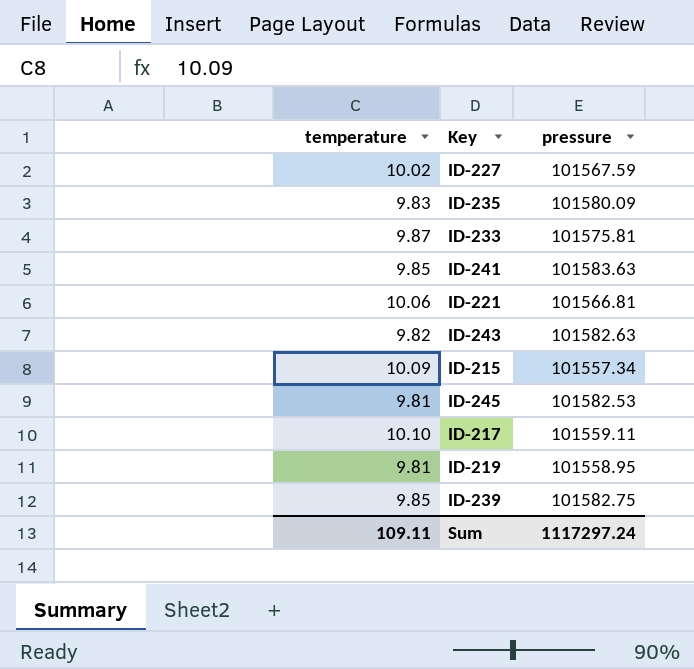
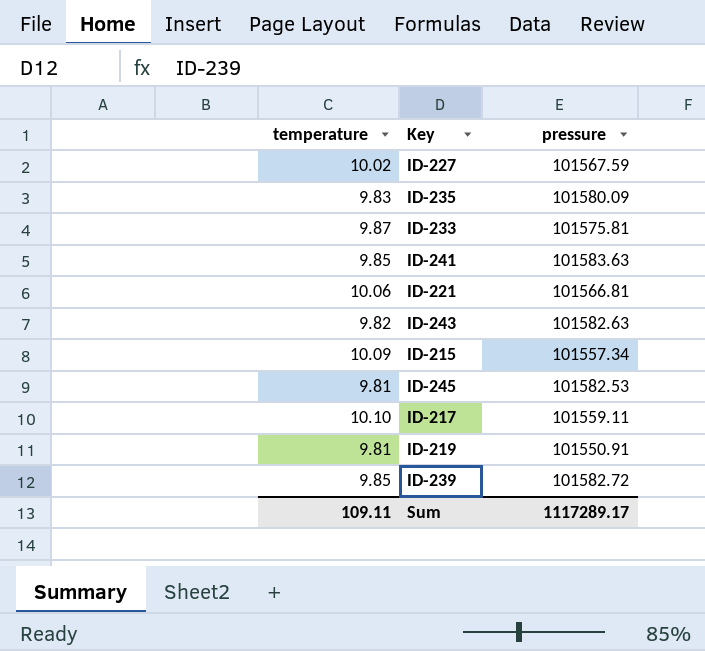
ID-219 | pressure: 101558.95 -> 101550.91
ID-239 | pressure: 101582.75 -> 101582.72
Sum | pressure: 1117297.24 -> 1117289.17

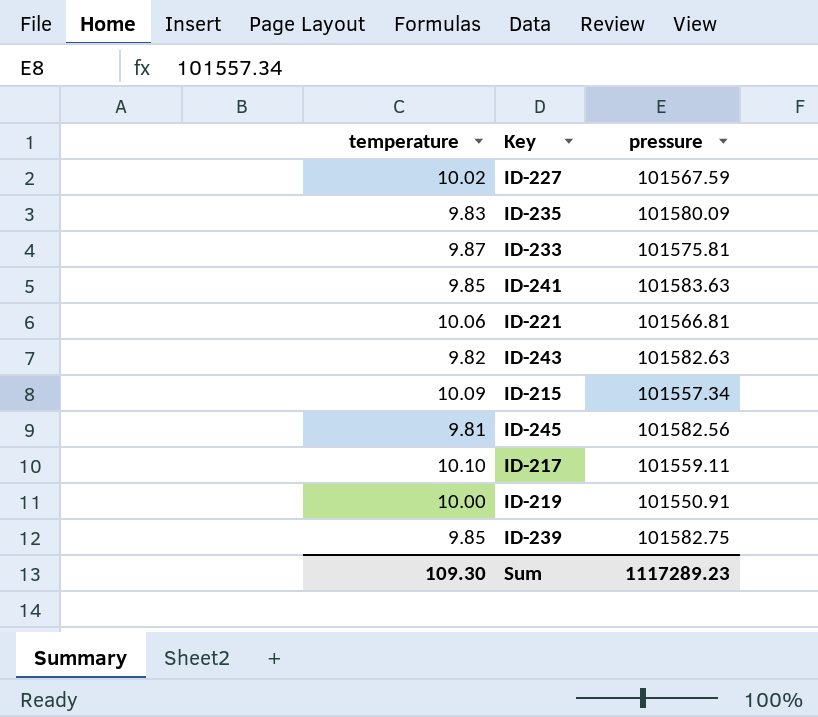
ID-245 | pressure: 101582.53 -> 101582.56
ID-219 | temperature: 9.81 -> 10.00
ID-239 | pressure: 101582.72 -> 101582.75
Sum | temperature: 109.11 -> 109.30
Sum | pressure: 1117289.17 -> 1117289.23

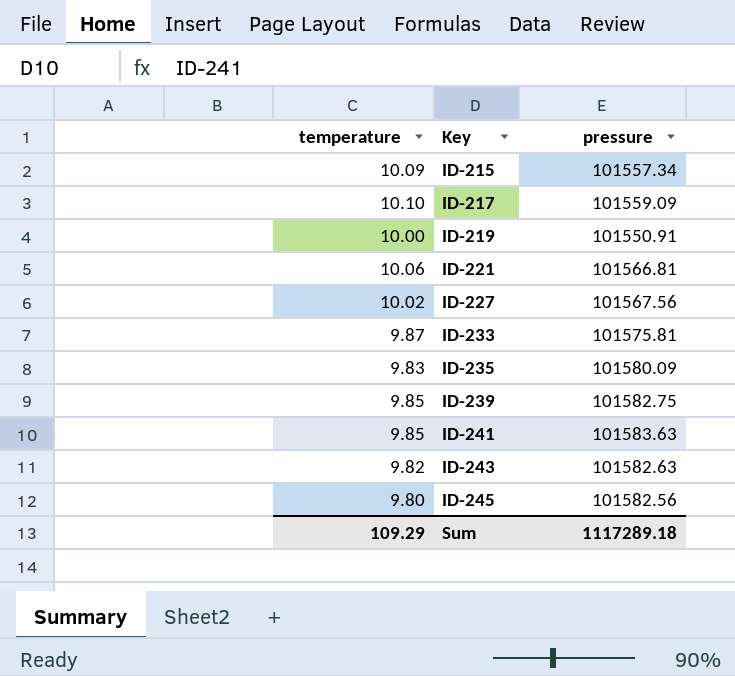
row order: none -> Key ascending
ID-217 | pressure: 101559.11 -> 101559.09
ID-227 | pressure: 101567.59 -> 101567.56
ID-245 | temperature: 9.81 -> 9.80
Sum | temperature: 109.30 -> 109.29
Sum | pressure: 1117289.23 -> 1117289.18

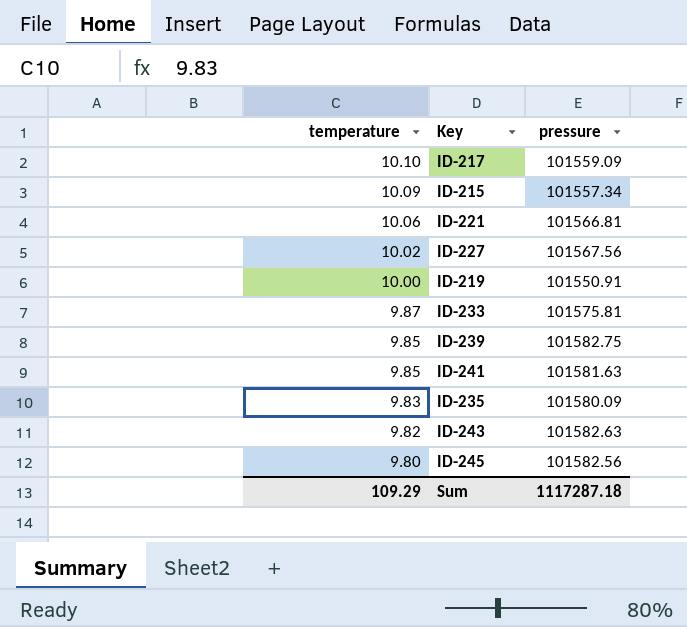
row order: Key ascending -> temperature descending
ID-241 | pressure: 101583.63 -> 101581.63
Sum | pressure: 1117289.18 -> 1117287.18

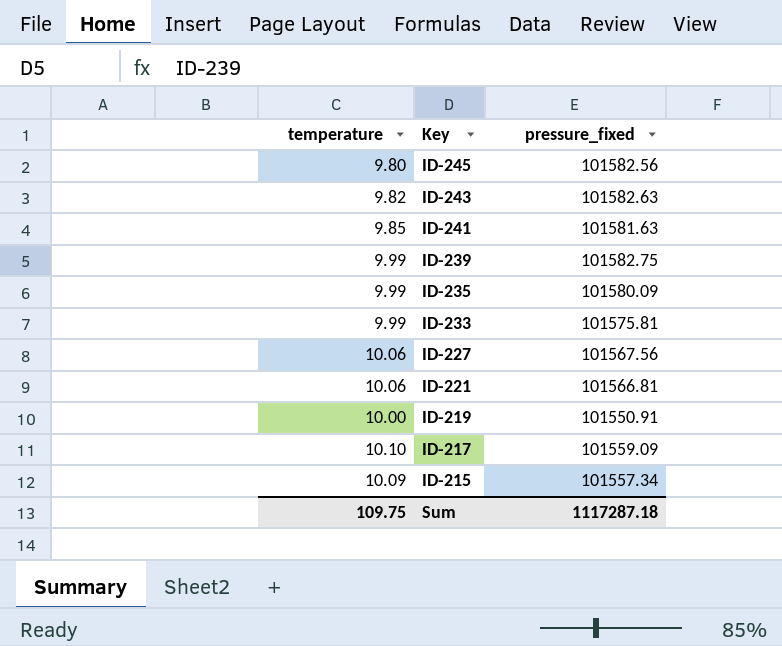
row order: temperature descending -> Key descending
column name: pressure -> pressure_fixed
ID-239 | temperature: 9.85 -> 9.99
ID-235 | temperature: 9.83 -> 9.99
ID-233 | temperature: 9.87 -> 9.99
ID-227 | temperature: 10.02 -> 10.06
Sum | temperature: 109.29 -> 109.75

